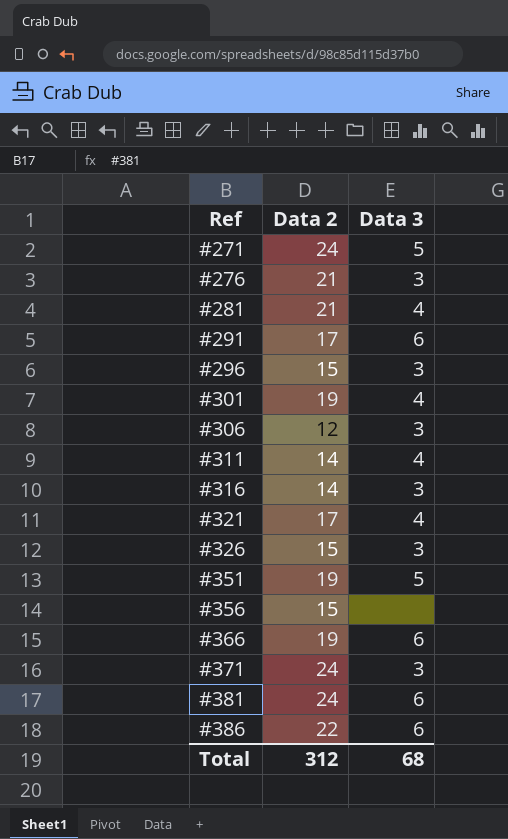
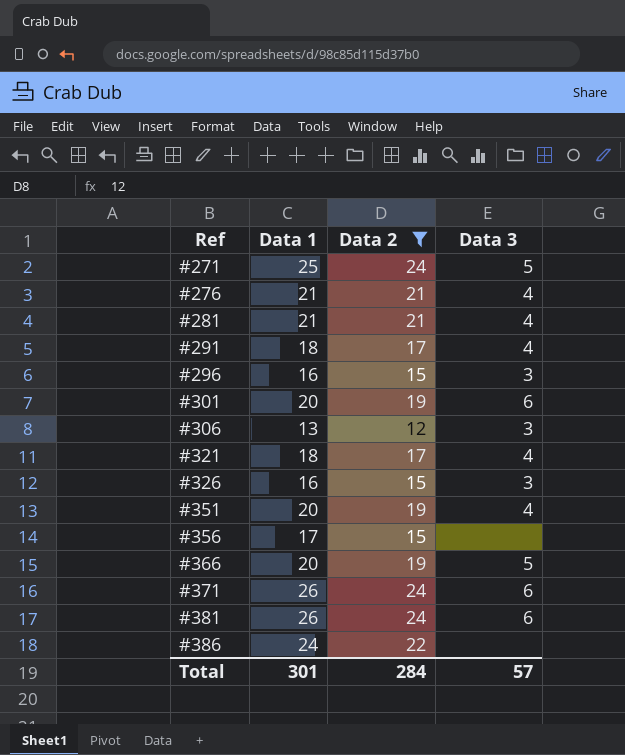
filter: none -> Data 2 != 14
column Data 1 | position: none -> 2
#276 | Data 3: 3 -> 4
#291 | Data 3: 6 -> 4
#301 | Data 3: 4 -> 6
#351 | Data 3: 5 -> 4
#366 | Data 3: 6 -> 5
#371 | Data 3: 3 -> 6
#386 | Data 3: 6 -> none
Total | Data 2: 312 -> 284
Total | Data 3: 68 -> 57

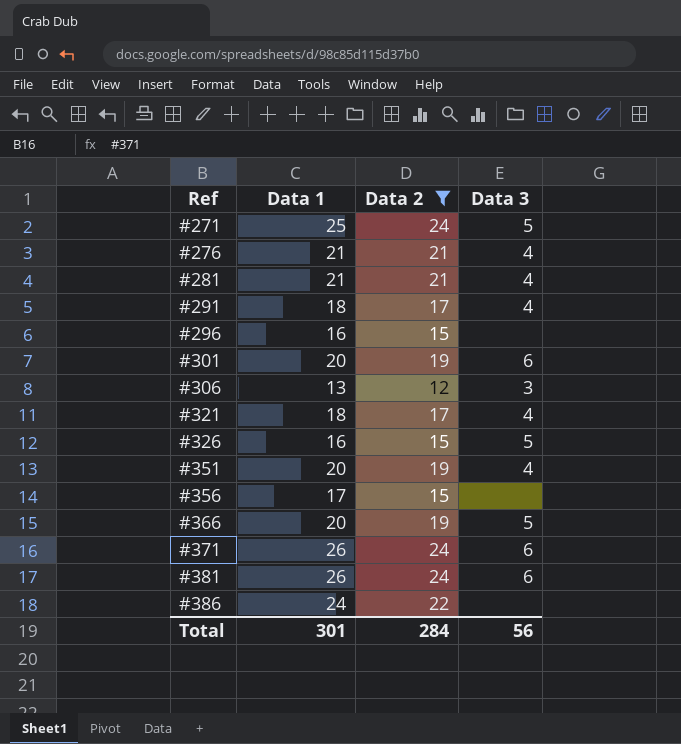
#296 | Data 3: 3 -> none
#326 | Data 3: 3 -> 5
Total | Data 3: 57 -> 56

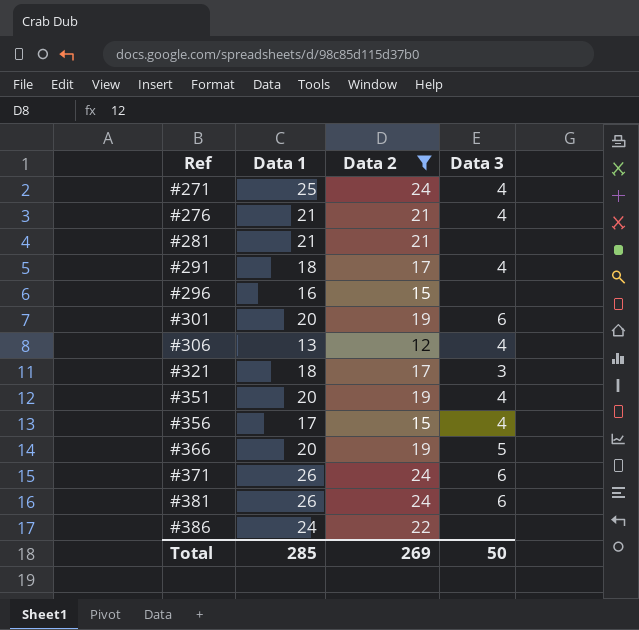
row #326: 16 | 15 | 5 -> none
#271 | Data 3: 5 -> 4
#281 | Data 3: 4 -> none
#306 | Data 3: 3 -> 4
#321 | Data 3: 4 -> 3
#356 | Data 3: none -> 4
Total | Data 1: 301 -> 285
Total | Data 2: 284 -> 269
Total | Data 3: 56 -> 50

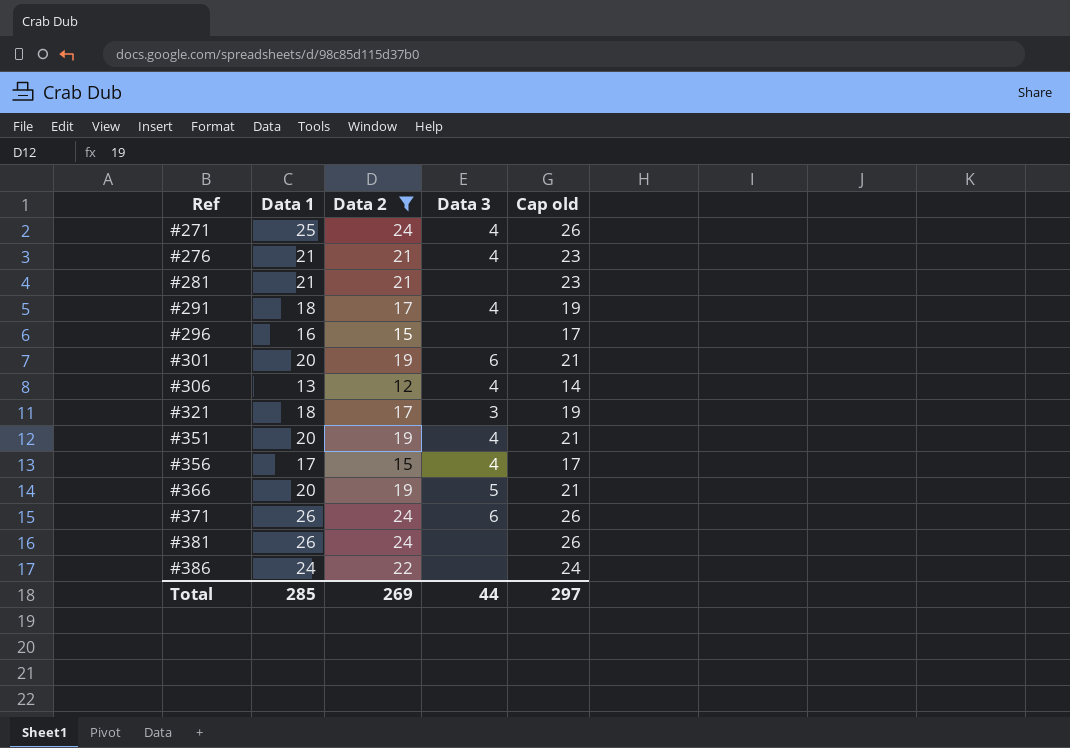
column Cap old | formula: none -> [Data 2] + 2
#381 | Data 3: 6 -> none
Total | Data 3: 50 -> 44

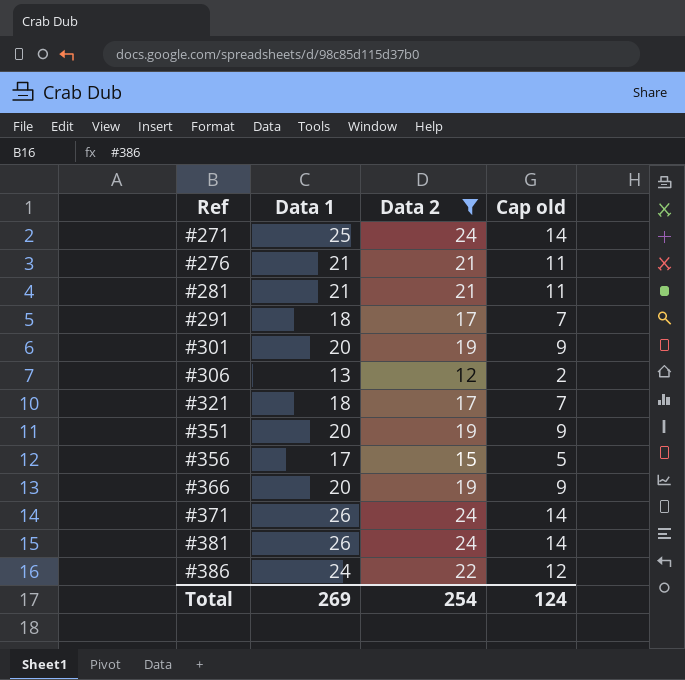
column Data 3 | position: 4 -> none
column Cap old | formula: [Data 2] + 2 -> [Data 2] - 10
row #296: 16 | 15 | none | 17 -> none
Total | Data 1: 285 -> 269
Total | Data 2: 269 -> 254
Total | Cap old: 297 -> 124

